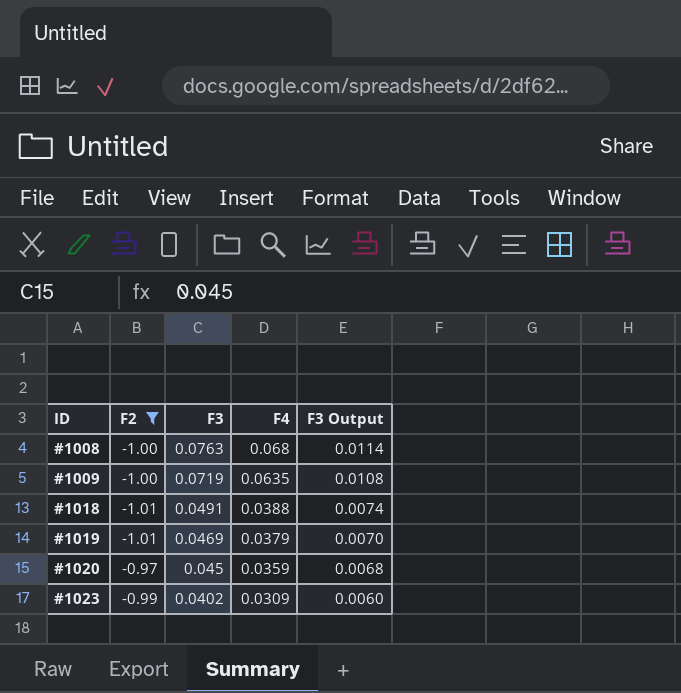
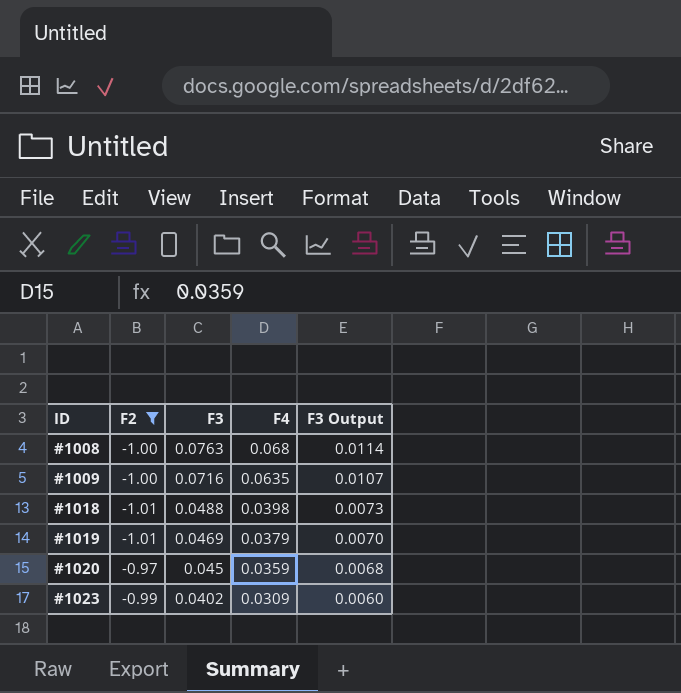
#1009 | F3: 0.0719 -> 0.0716
#1009 | F3 Output: 0.0108 -> 0.0107
#1018 | F3: 0.0491 -> 0.0488
#1018 | F4: 0.0388 -> 0.0398
#1018 | F3 Output: 0.0074 -> 0.0073

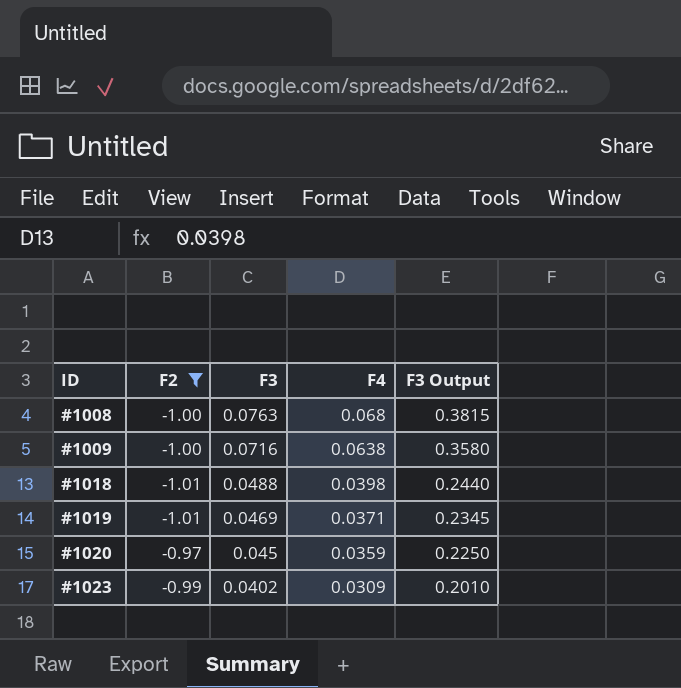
column F3 Output | formula: [F3] * 0.15 -> [F3] * 5
#1009 | F4: 0.0635 -> 0.0638
#1019 | F4: 0.0379 -> 0.0371

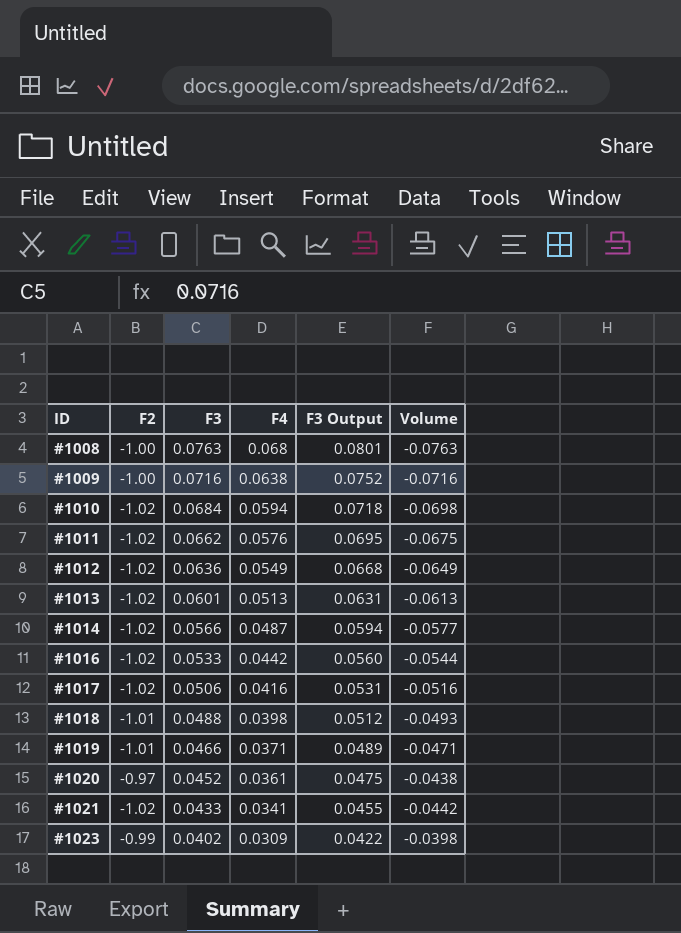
filter: F2 != -1.02 -> none
column F3 Output | formula: [F3] * 5 -> [F3] * 1.05
column Volume | formula: none -> [F2] * [F3]
#1019 | F3: 0.0469 -> 0.0466
#1020 | F3: 0.045 -> 0.0452
#1020 | F4: 0.0359 -> 0.0361

